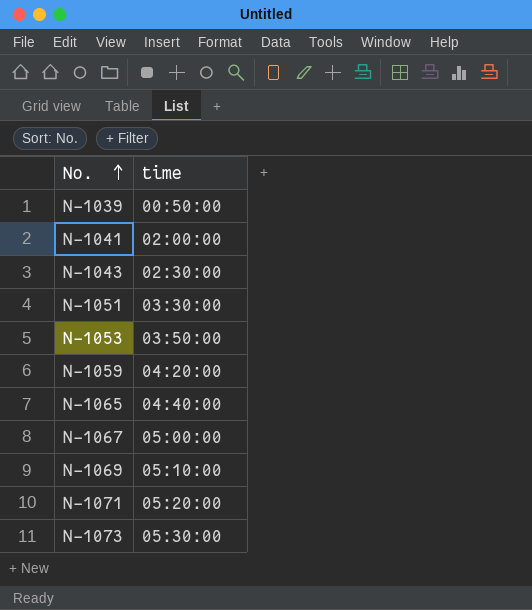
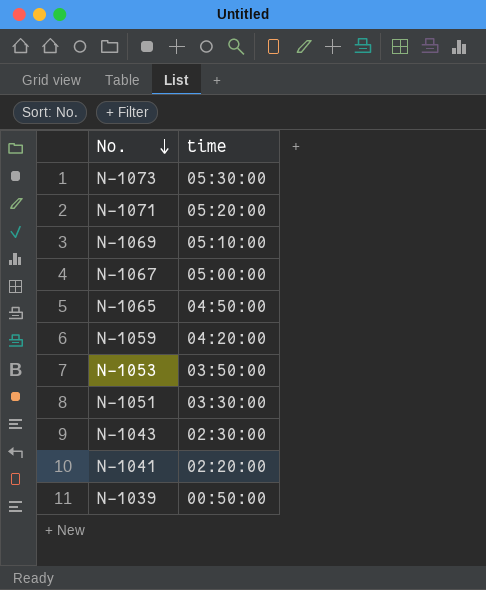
row order: No. ascending -> No. descending
N-1065 | time: 04:40:00 -> 04:50:00
N-1041 | time: 02:00:00 -> 02:20:00

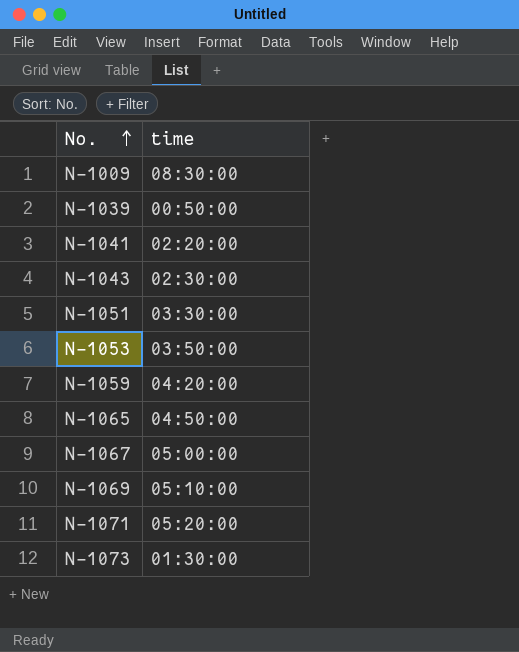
row order: No. descending -> No. ascending
row N-1009: none -> 08:30:00
N-1073 | time: 05:30:00 -> 01:30:00

